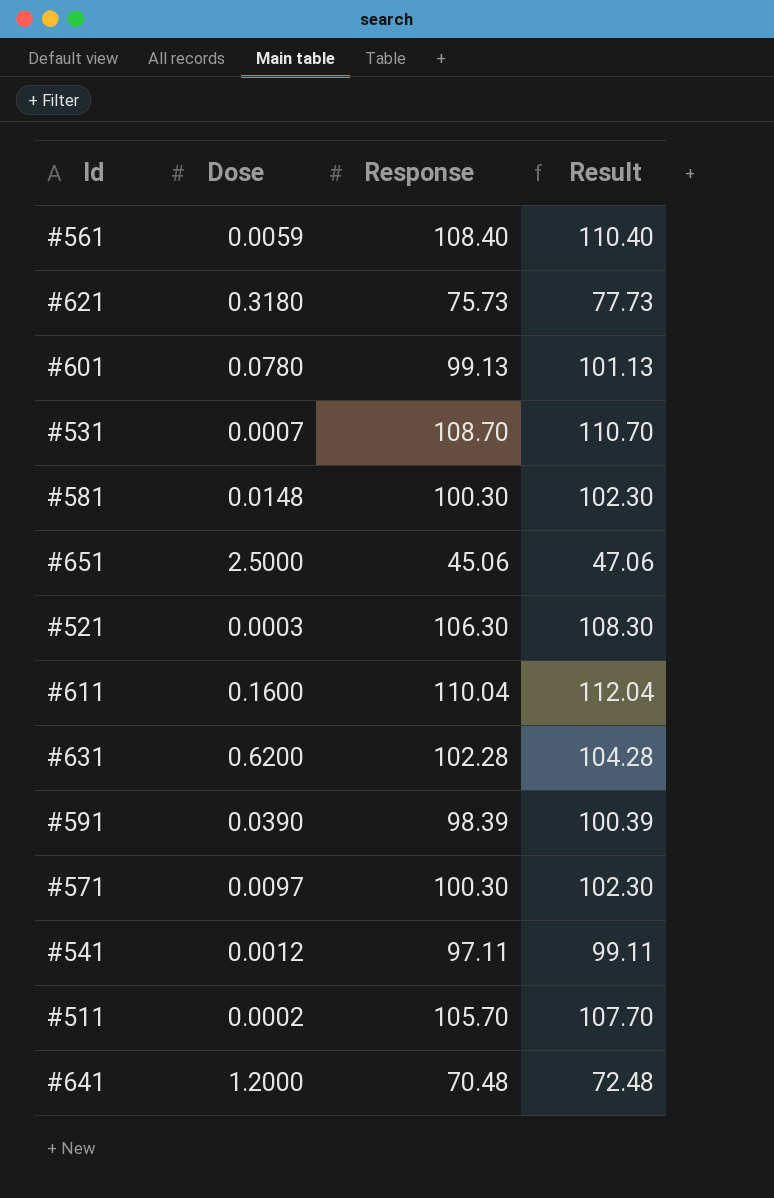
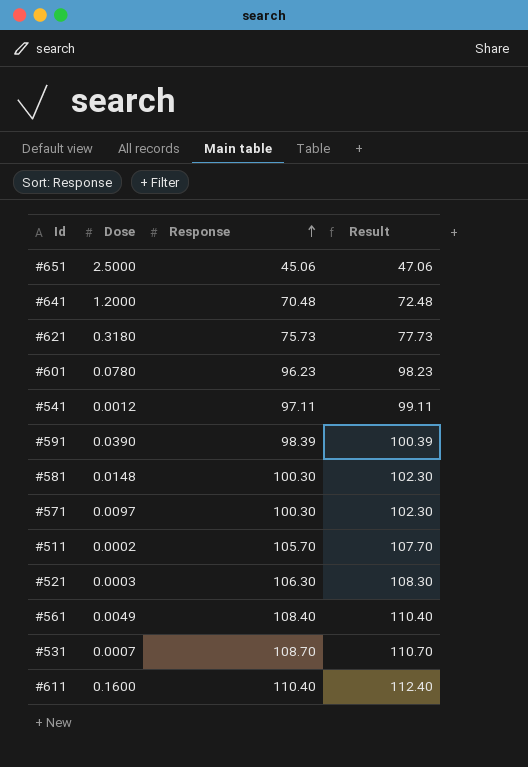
row order: none -> Response ascending
row #631: 0.6200 | 102.28 | 104.28 -> none
#601 | Response: 99.13 -> 96.23
#601 | Result: 101.13 -> 98.23
#561 | Dose: 0.0059 -> 0.0049
#611 | Response: 110.04 -> 110.40
#611 | Result: 112.04 -> 112.40

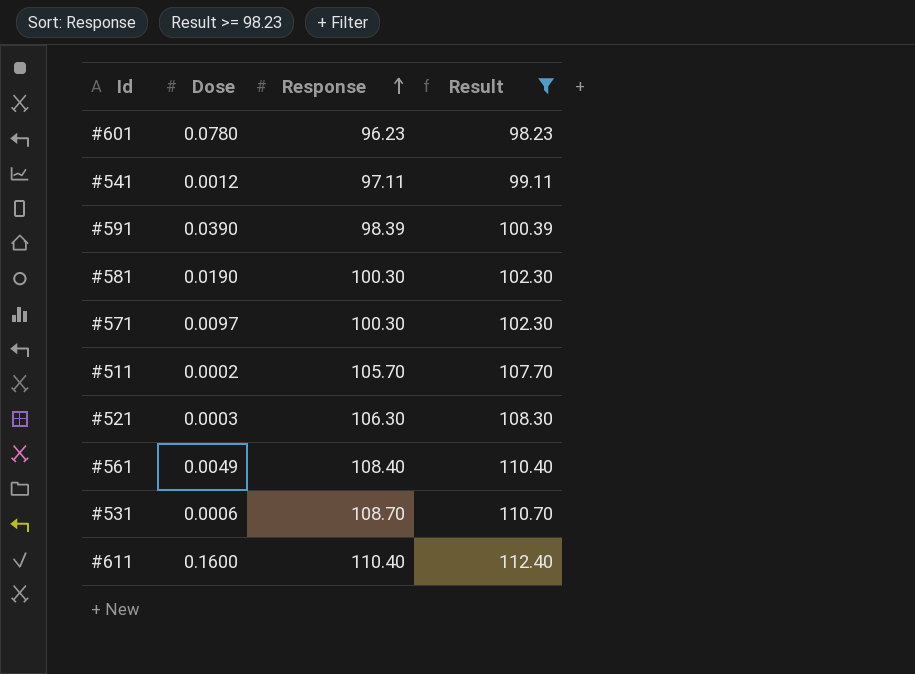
filter: none -> Result >= 98.23
#581 | Dose: 0.0148 -> 0.0190
#531 | Dose: 0.0007 -> 0.0006

